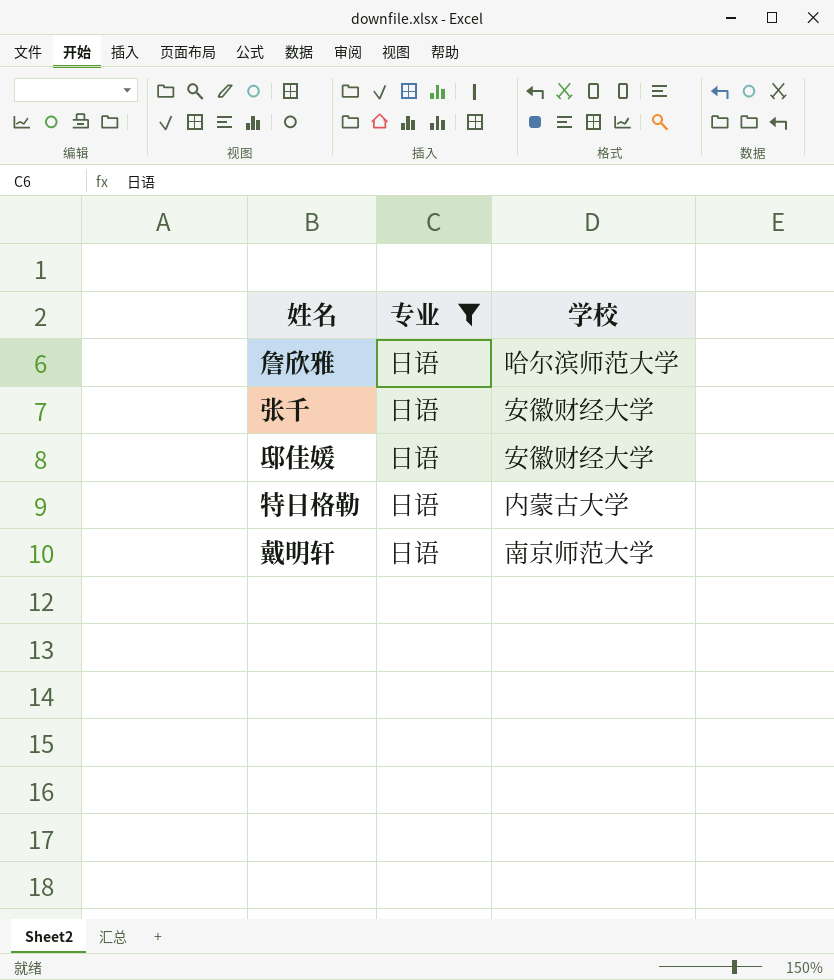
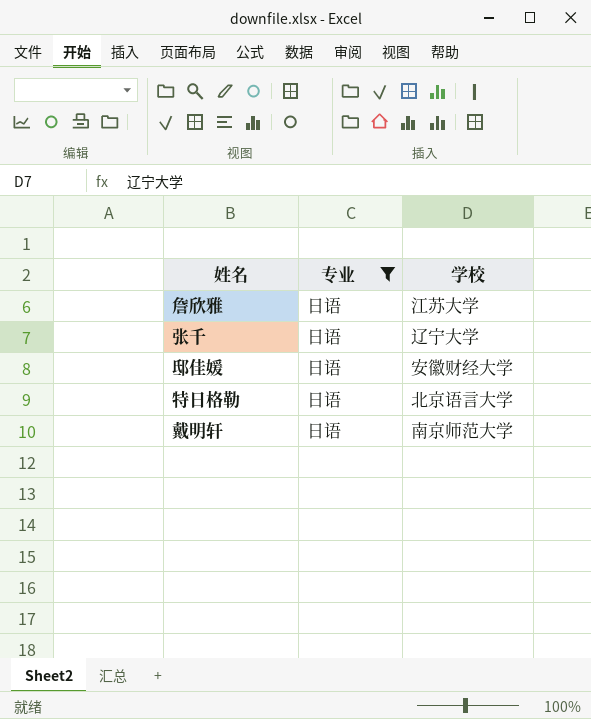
詹欣雅 | 学校: 哈尔滨师范大学 -> 江苏大学
张千 | 学校: 安徽财经大学 -> 辽宁大学
特日格勒 | 学校: 内蒙古大学 -> 北京语言大学

